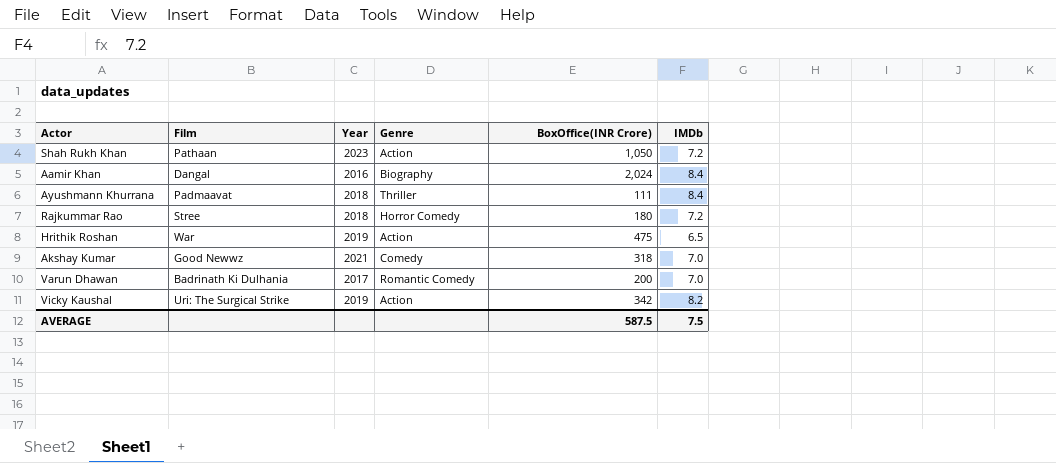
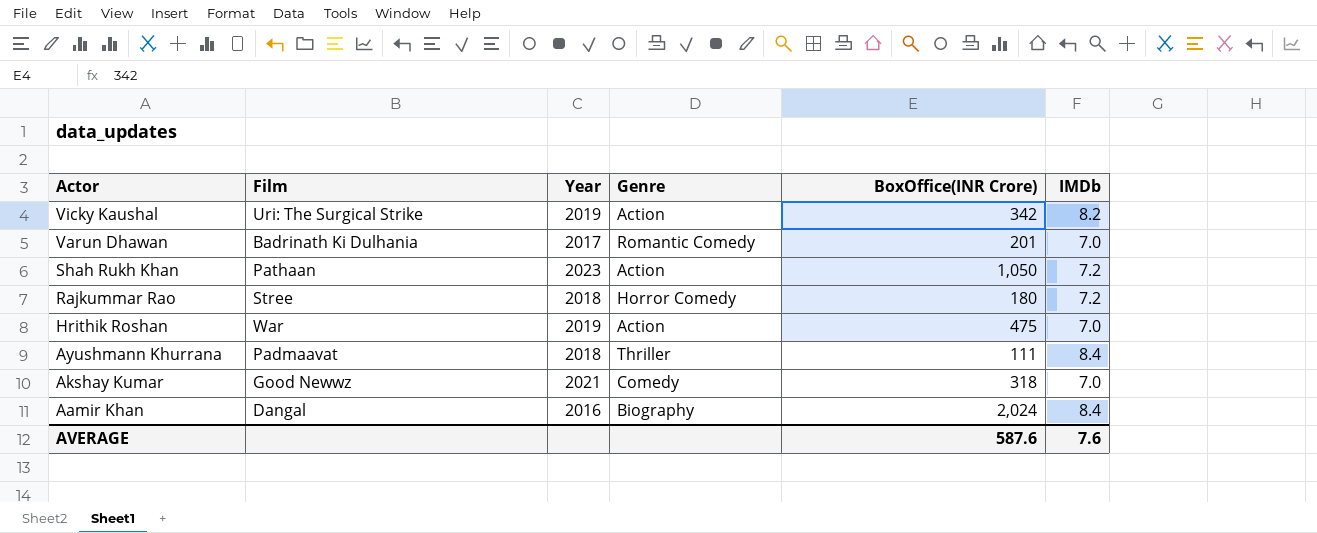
row order: none -> Actor descending
Varun Dhawan | BoxOffice(INR Crore): 200 -> 201
Hrithik Roshan | IMDb: 6.5 -> 7.0
AVERAGE | BoxOffice(INR Crore): 587.5 -> 587.6
AVERAGE | IMDb: 7.5 -> 7.6

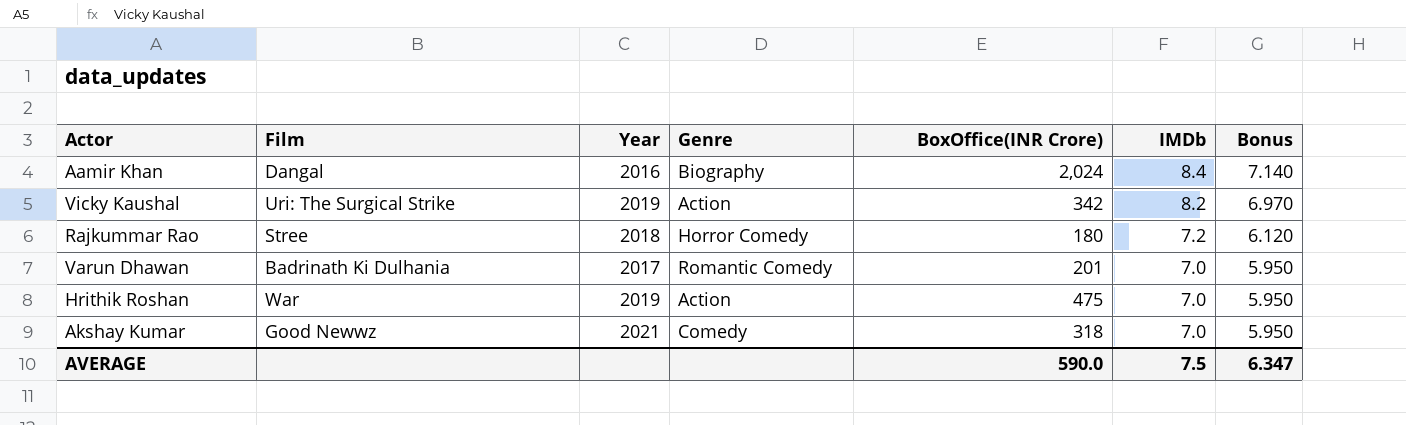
row order: Actor descending -> IMDb descending
column Bonus | formula: none -> [IMDb] * 0.85
row Shah Rukh Khan: Pathaan | 2023 | Action | 1,050 | 7.2 -> none
row Ayushmann Khurrana: Padmaavat | 2018 | Thriller | 111 | 8.4 -> none
AVERAGE | BoxOffice(INR Crore): 587.6 -> 590.0
AVERAGE | IMDb: 7.6 -> 7.5

